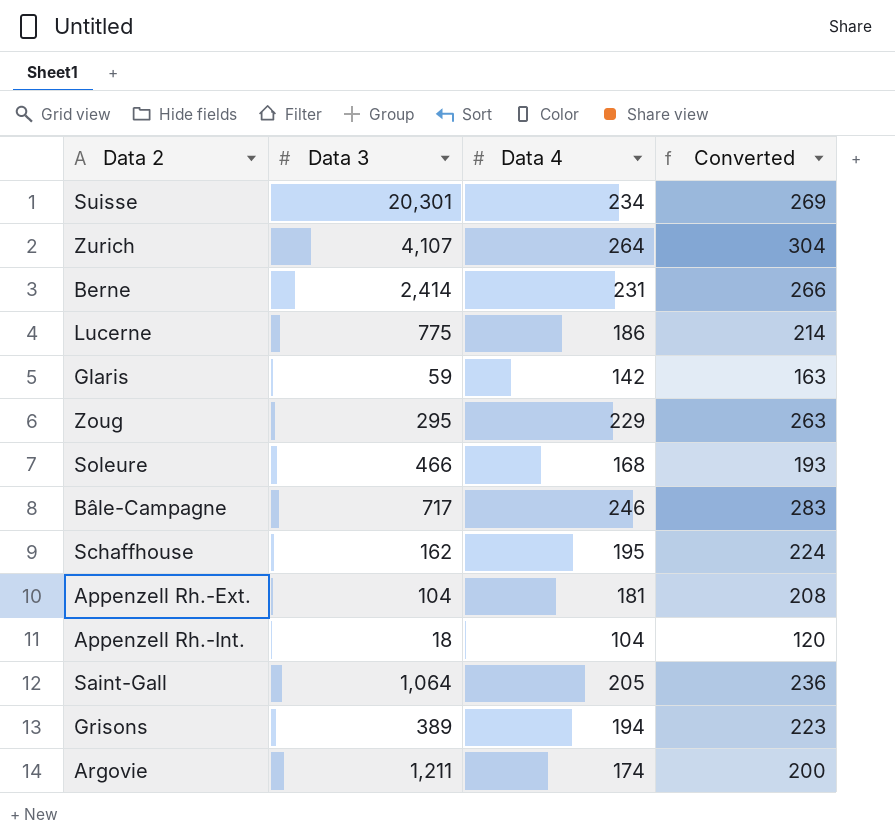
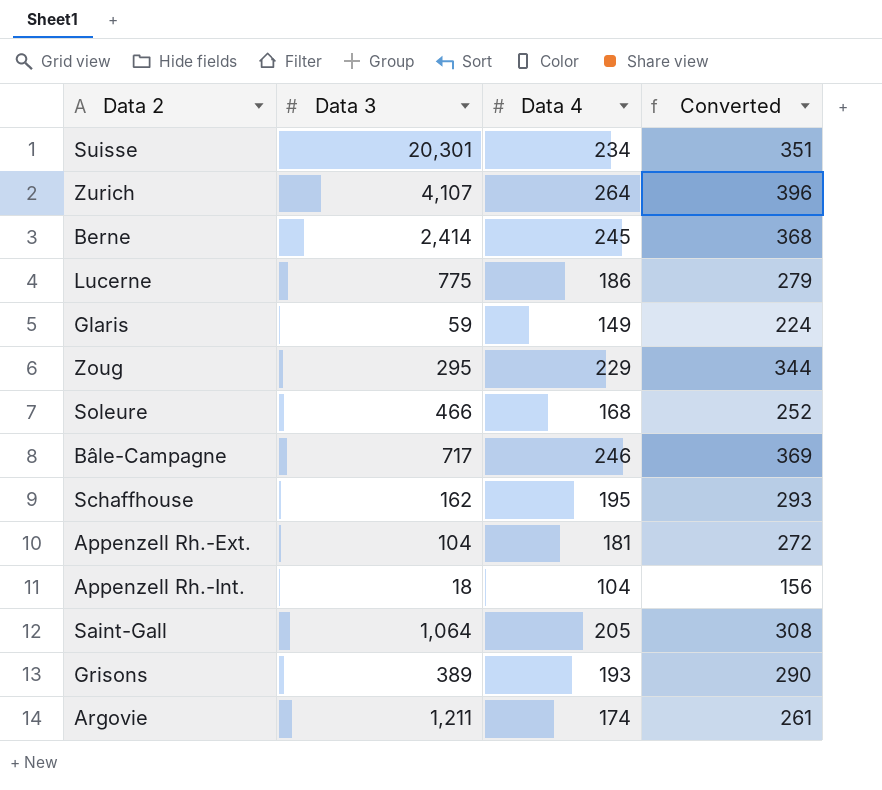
column Converted | formula: [Data 4] * 1.15 -> [Data 4] * 1.5
Berne | Data 4: 231 -> 245
Glaris | Data 4: 142 -> 149
Grisons | Data 4: 194 -> 193

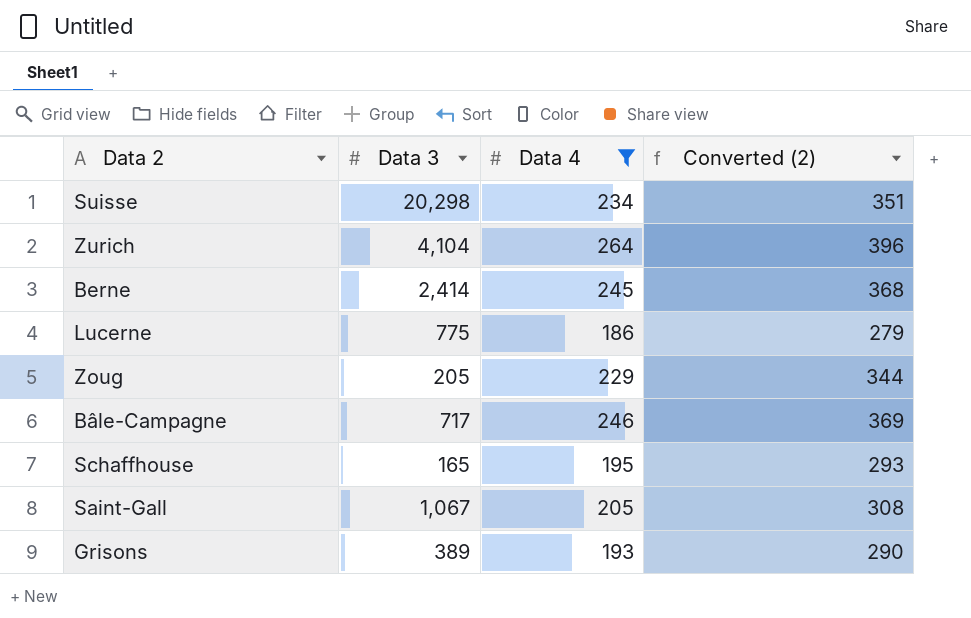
filter: none -> Data 4 >= 186
column name: Converted -> Converted (2)
Suisse | Data 3: 20,301 -> 20,298
Zurich | Data 3: 4,107 -> 4,104
Zoug | Data 3: 295 -> 205
Schaffhouse | Data 3: 162 -> 165
Saint-Gall | Data 3: 1,064 -> 1,067

